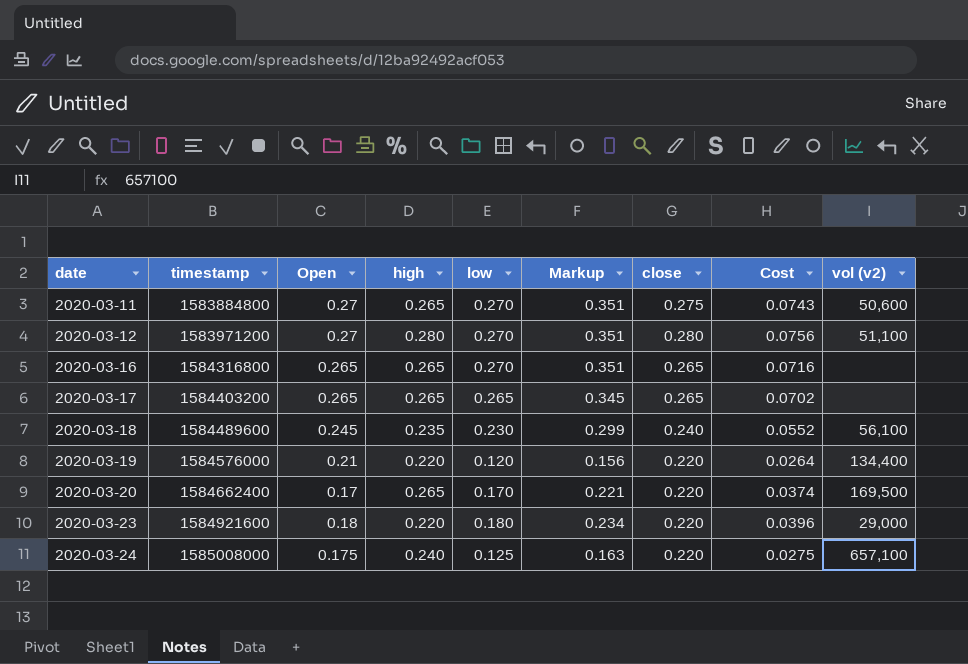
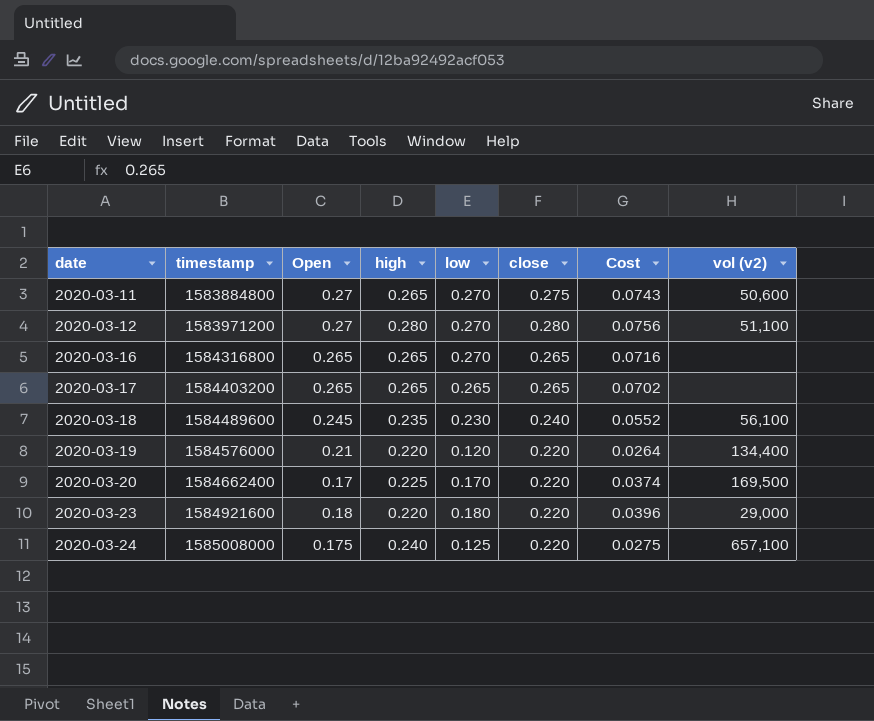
column Markup | formula: [low] * 1.3 -> none
2020-03-20 | high: 0.265 -> 0.225

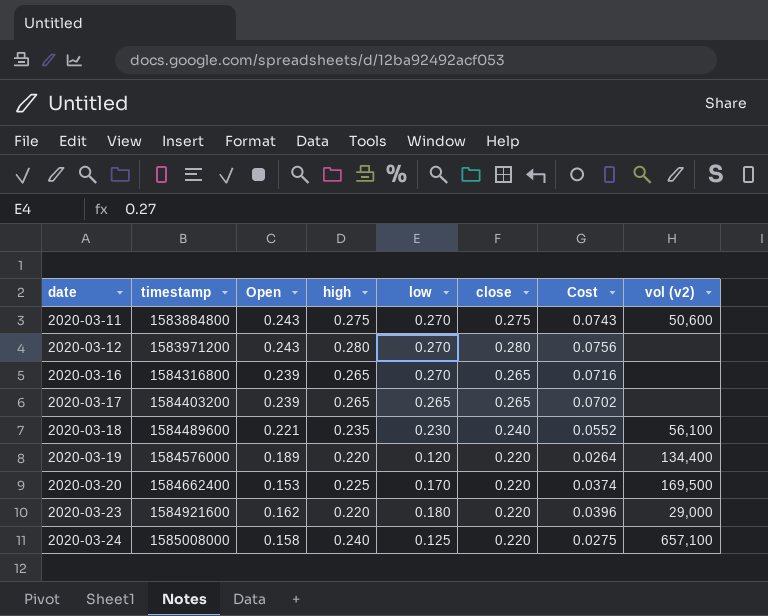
2020-03-11 | Open: 0.27 -> 0.243
2020-03-11 | high: 0.265 -> 0.275
2020-03-12 | Open: 0.27 -> 0.243
2020-03-12 | vol (v2): 51,100 -> none
2020-03-16 | Open: 0.265 -> 0.239
2020-03-17 | Open: 0.265 -> 0.239
2020-03-18 | Open: 0.245 -> 0.221
2020-03-19 | Open: 0.21 -> 0.189
2020-03-20 | Open: 0.17 -> 0.153
2020-03-23 | Open: 0.18 -> 0.162
2020-03-24 | Open: 0.175 -> 0.158

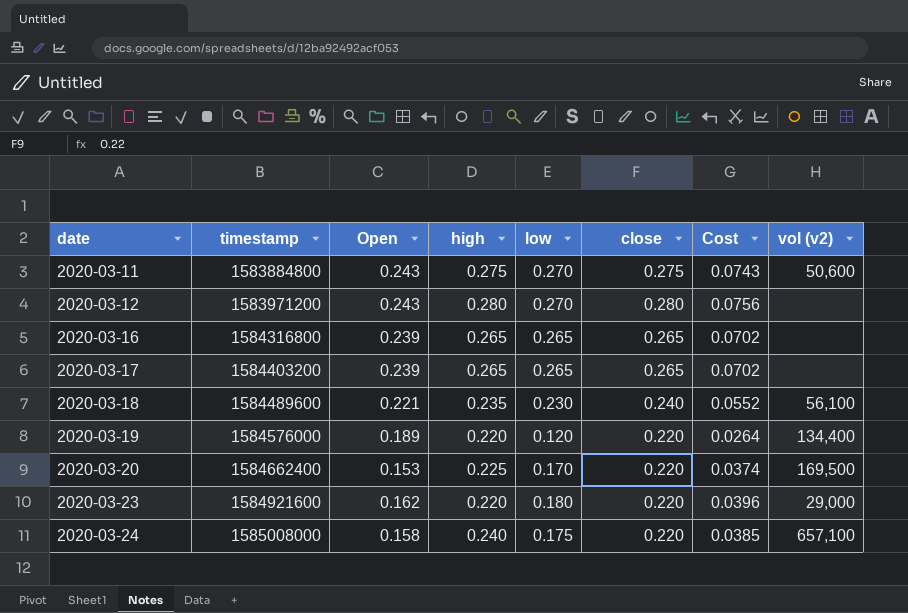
2020-03-16 | low: 0.270 -> 0.265
2020-03-16 | Cost: 0.0716 -> 0.0702
2020-03-24 | low: 0.125 -> 0.175
2020-03-24 | Cost: 0.0275 -> 0.0385

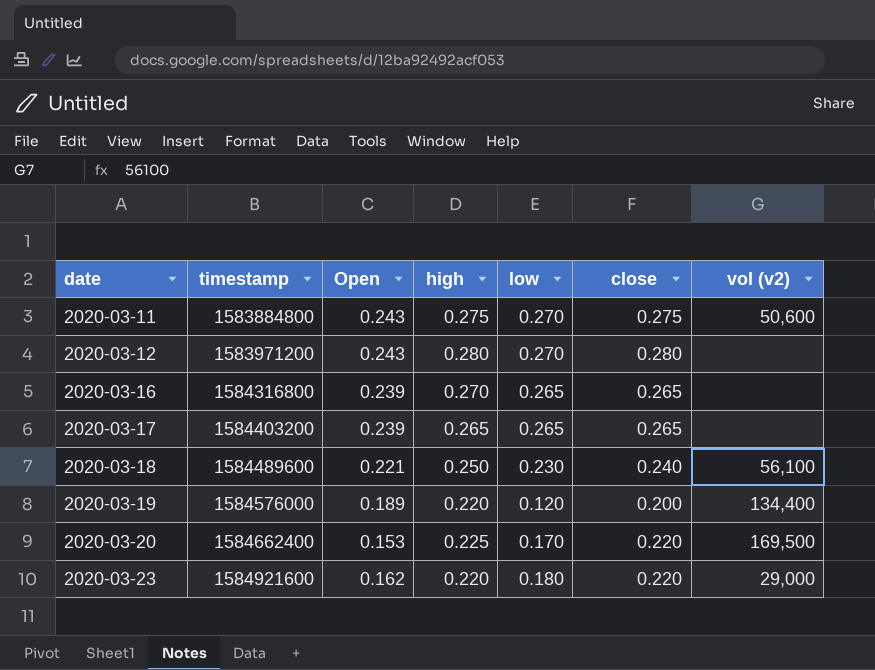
column Cost | formula: [low] * [close] -> none
row 2020-03-24: 1585008000 | 0.158 | 0.240 | 0.175 | 0.220 | 0.0385 | 657,100 -> none
2020-03-16 | high: 0.265 -> 0.270
2020-03-18 | high: 0.235 -> 0.250
2020-03-19 | close: 0.220 -> 0.200

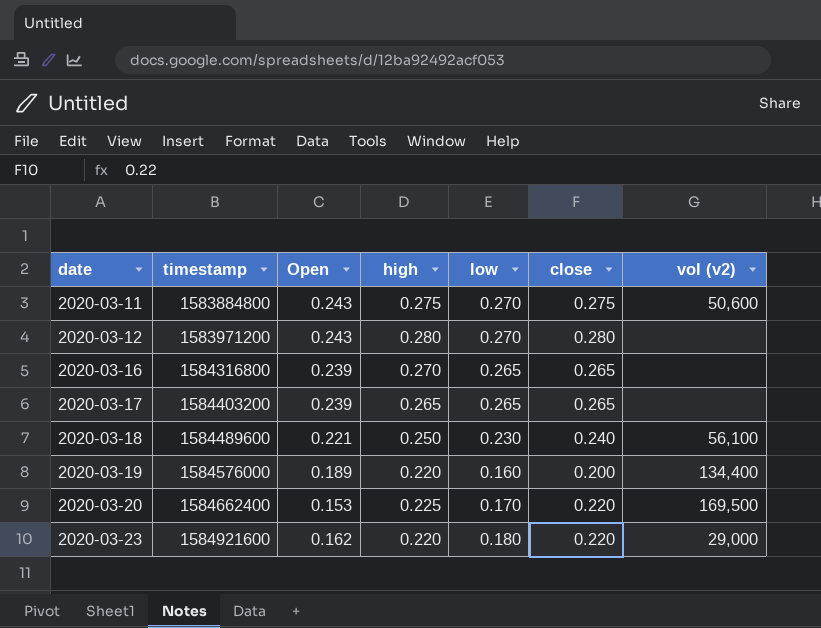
2020-03-19 | low: 0.120 -> 0.160

